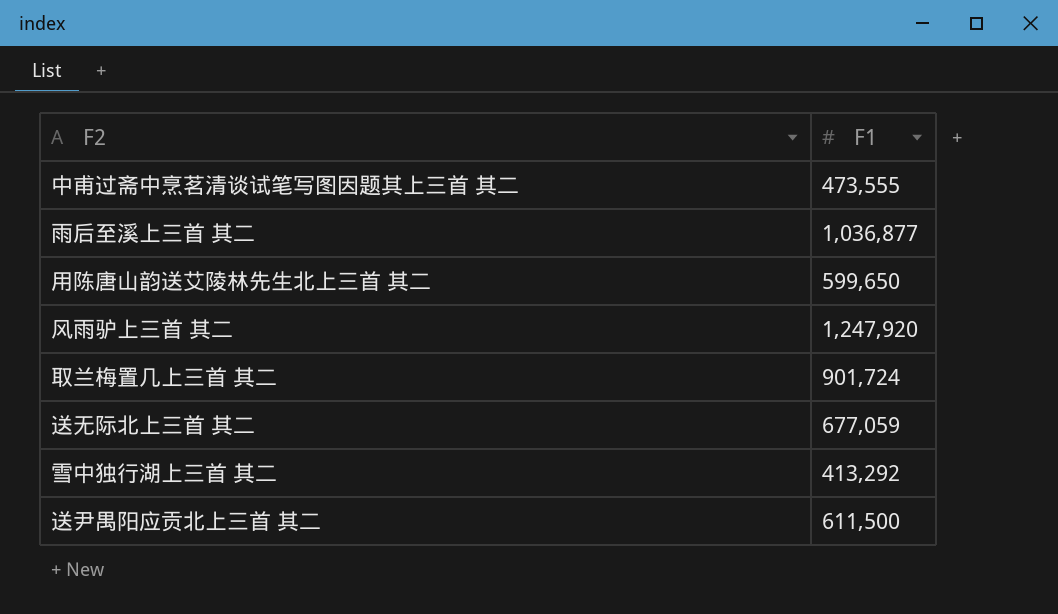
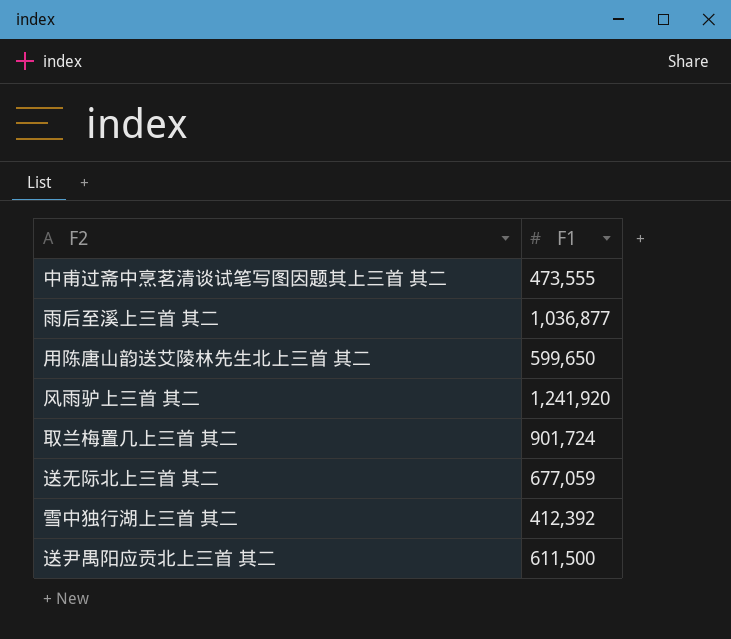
风雨驴上三首 其二 | F1: 1,247,920 -> 1,241,920
雪中独行湖上三首 其二 | F1: 413,292 -> 412,392

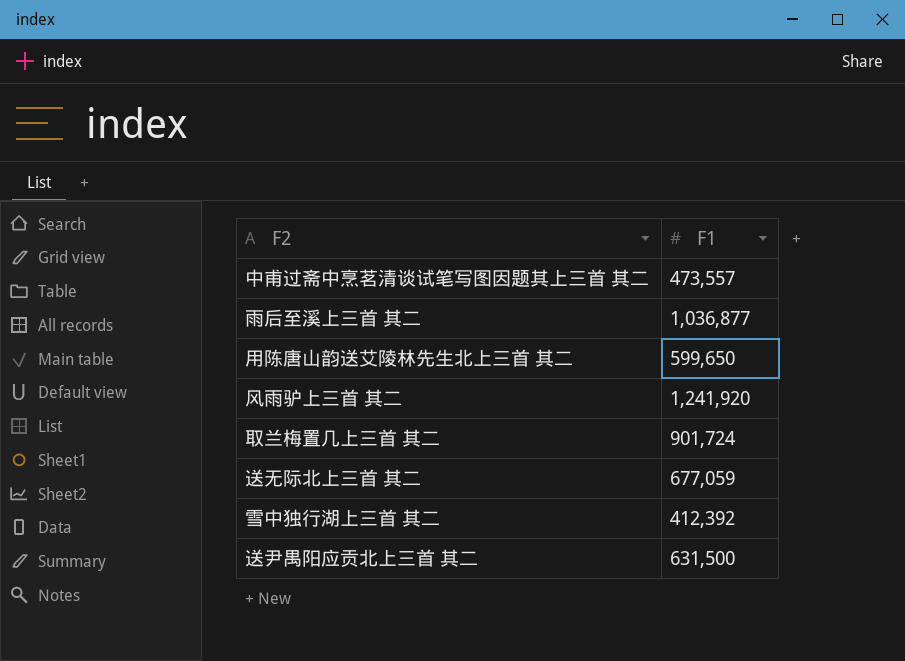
中甫过斋中烹茗清谈试笔写图因题其上三首 其二 | F1: 473,555 -> 473,557
送尹禺阳应贡北上三首 其二 | F1: 611,500 -> 631,500

